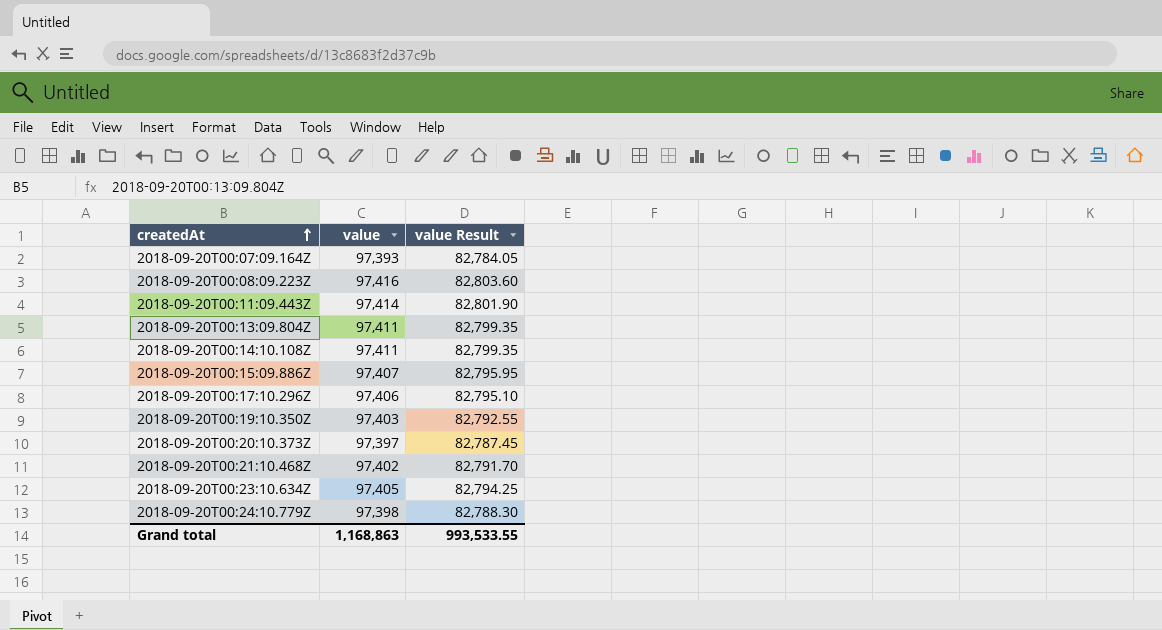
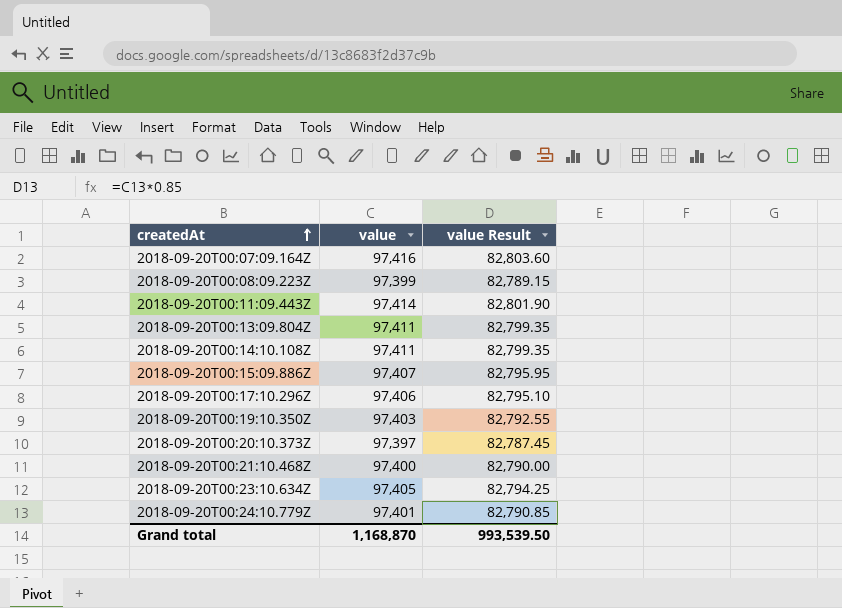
2018-09-20T00:07:09.164Z | value: 97,393 -> 97,416
2018-09-20T00:07:09.164Z | value Result: 82,784.05 -> 82,803.60
2018-09-20T00:08:09.223Z | value: 97,416 -> 97,399
2018-09-20T00:08:09.223Z | value Result: 82,803.60 -> 82,789.15
2018-09-20T00:21:10.468Z | value: 97,402 -> 97,400
2018-09-20T00:21:10.468Z | value Result: 82,791.70 -> 82,790.00
2018-09-20T00:24:10.779Z | value: 97,398 -> 97,401
2018-09-20T00:24:10.779Z | value Result: 82,788.30 -> 82,790.85
Grand total | value: 1,168,863 -> 1,168,870
Grand total | value Result: 993,533.55 -> 993,539.50

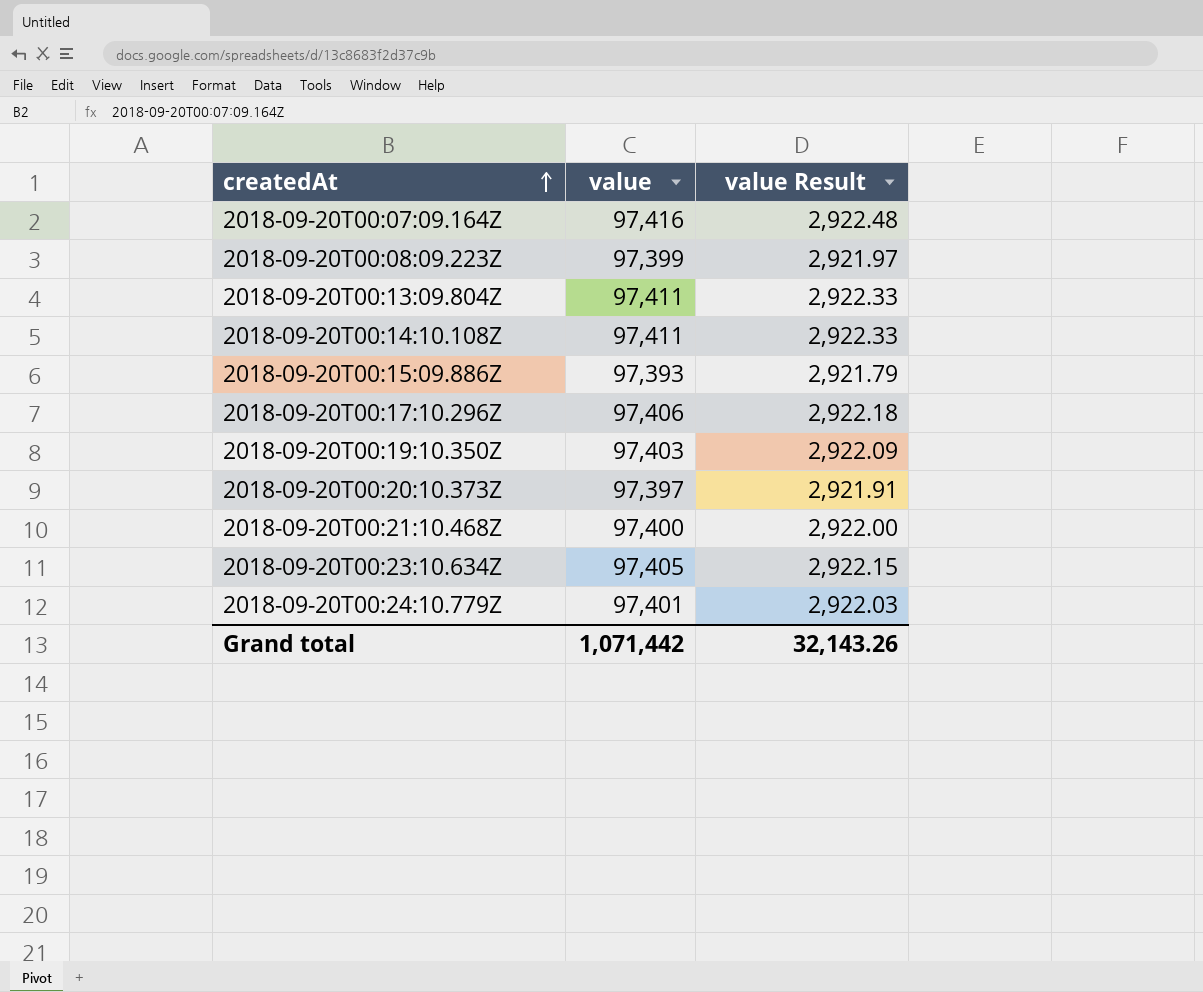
column value Result | formula: [value] * 0.85 -> [value] * 0.03
row 2018-09-20T00:11:09.443Z: 97,414 | 82,801.90 -> none
2018-09-20T00:15:09.886Z | value: 97,407 -> 97,393
Grand total | value: 1,168,870 -> 1,071,442
Grand total | value Result: 993,539.50 -> 32,143.26

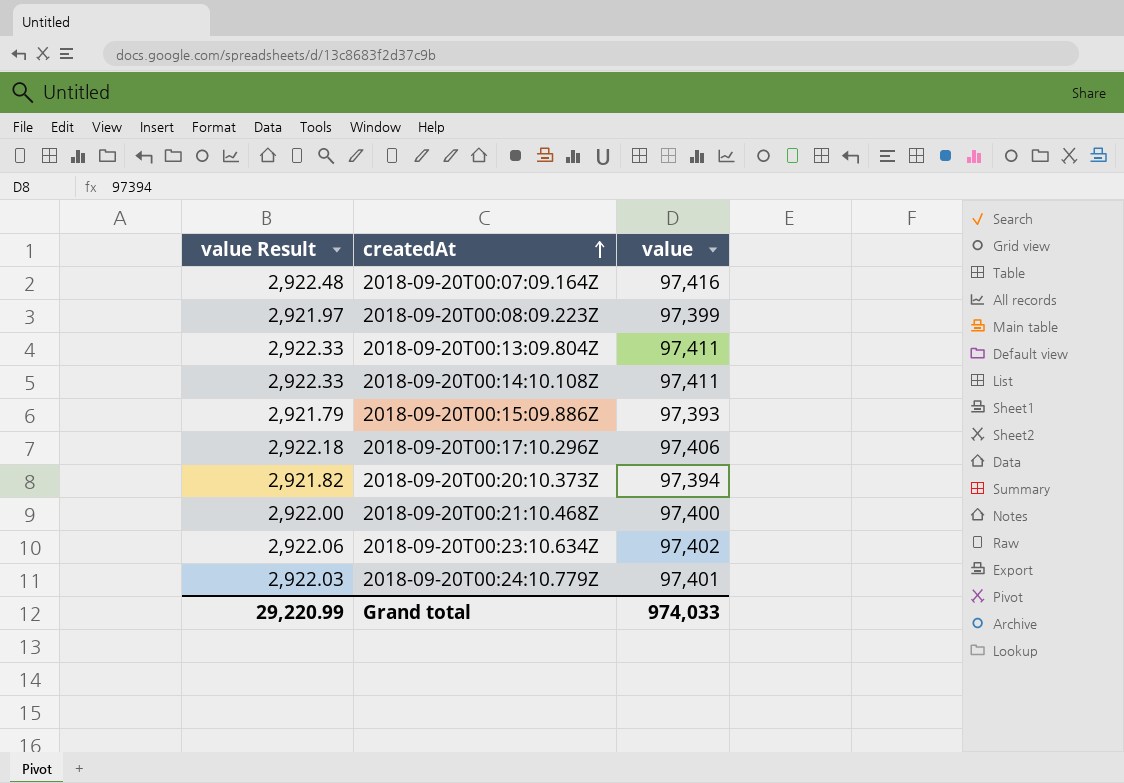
column value Result | position: 3 -> 1
row 2018-09-20T00:19:10.350Z: 97,403 | 2,922.09 -> none
2018-09-20T00:20:10.373Z | value Result: 2,921.91 -> 2,921.82
2018-09-20T00:20:10.373Z | value: 97,397 -> 97,394
2018-09-20T00:23:10.634Z | value Result: 2,922.15 -> 2,922.06
2018-09-20T00:23:10.634Z | value: 97,405 -> 97,402
Grand total | value Result: 32,143.26 -> 29,220.99
Grand total | value: 1,071,442 -> 974,033

